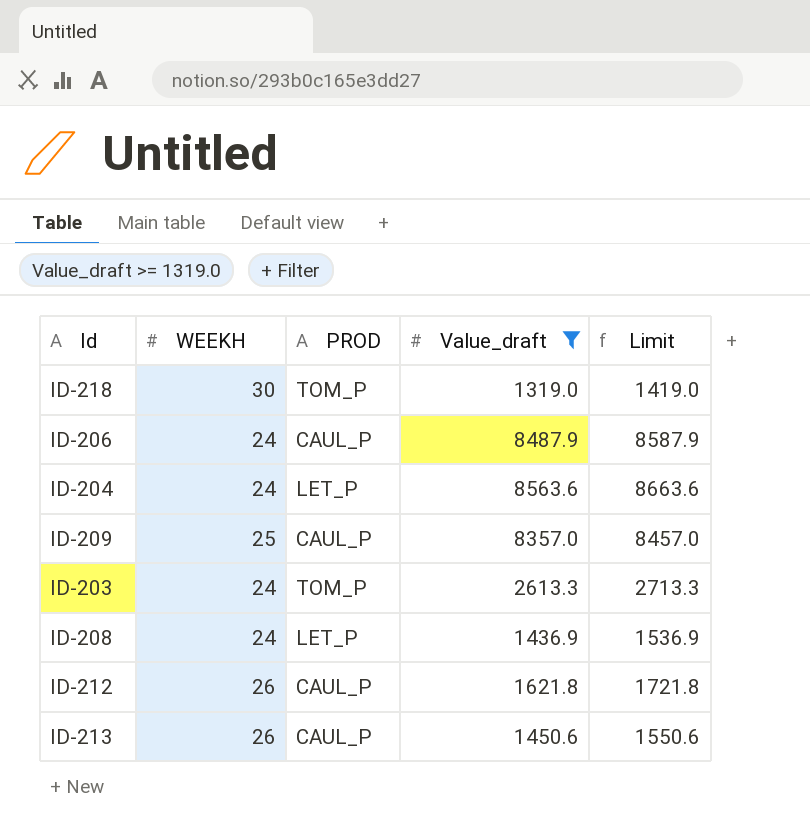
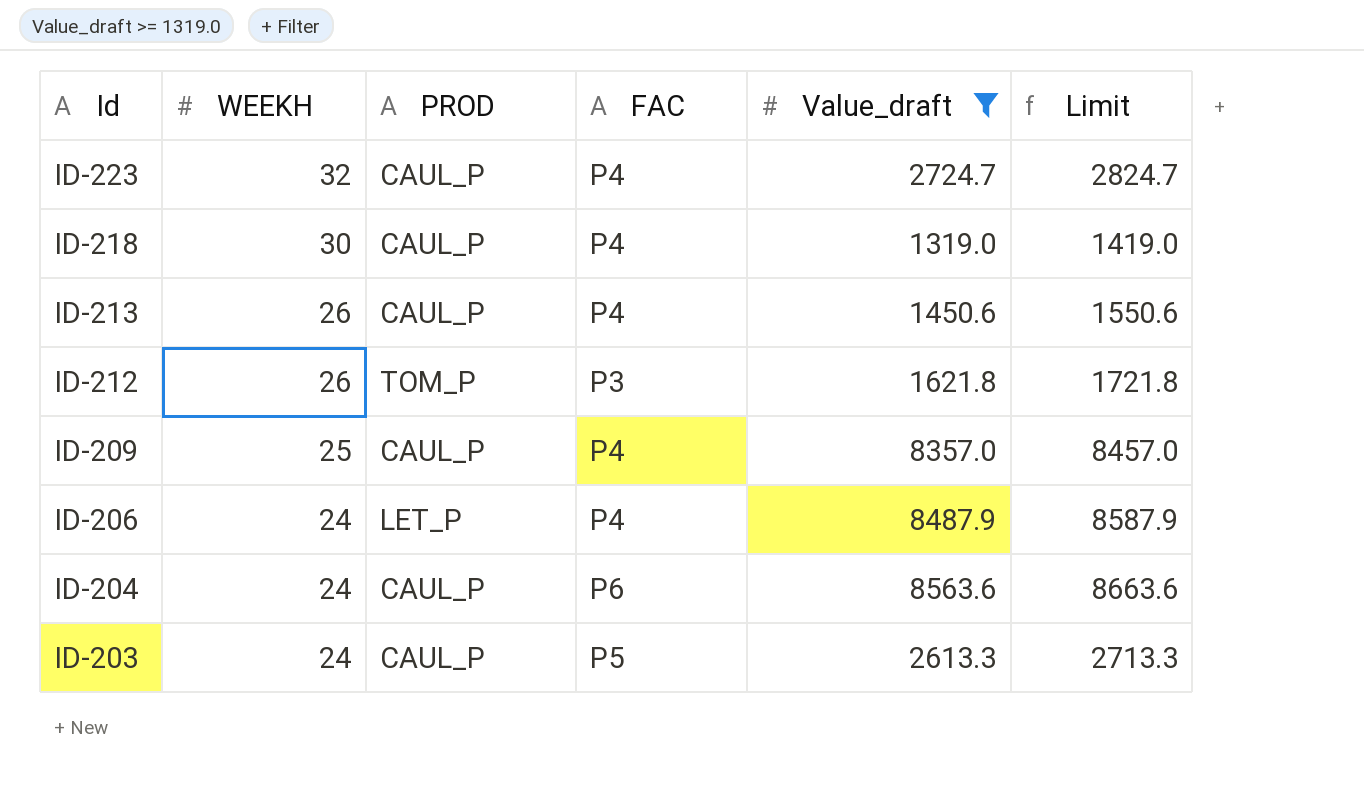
row order: none -> Id descending
column FAC | position: none -> 4
row ID-208: 24 | LET_P | 1436.9 | 1536.9 -> none
row ID-223: none -> 32 | CAUL_P | P4 | 2724.7 | 2824.7
ID-218 | PROD: TOM_P -> CAUL_P
ID-212 | PROD: CAUL_P -> TOM_P
ID-206 | PROD: CAUL_P -> LET_P
ID-204 | PROD: LET_P -> CAUL_P
ID-203 | PROD: TOM_P -> CAUL_P

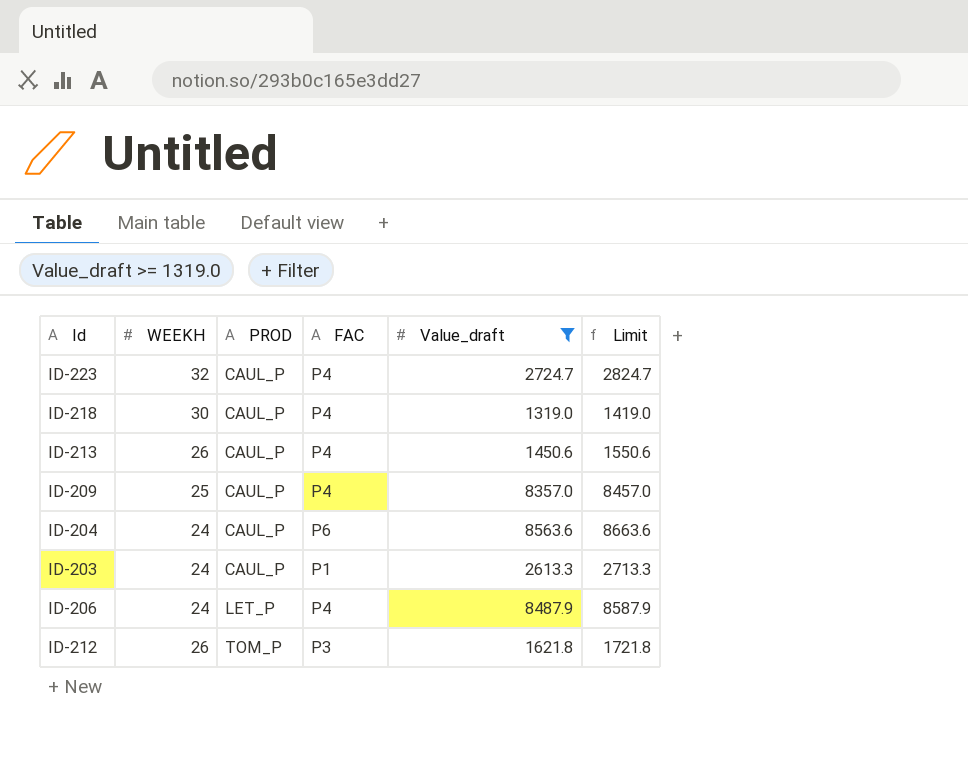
row order: Id descending -> PROD ascending
ID-203 | FAC: P5 -> P1

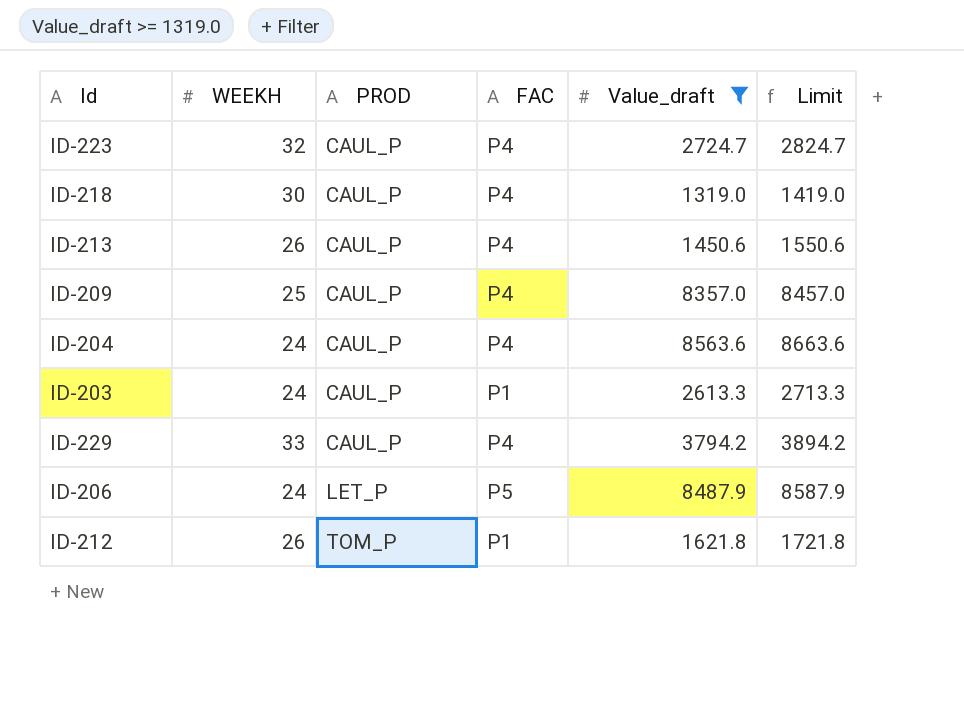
ID-204 | FAC: P6 -> P4
row ID-229: none -> 33 | CAUL_P | P4 | 3794.2 | 3894.2
ID-206 | FAC: P4 -> P5
ID-212 | FAC: P3 -> P1

